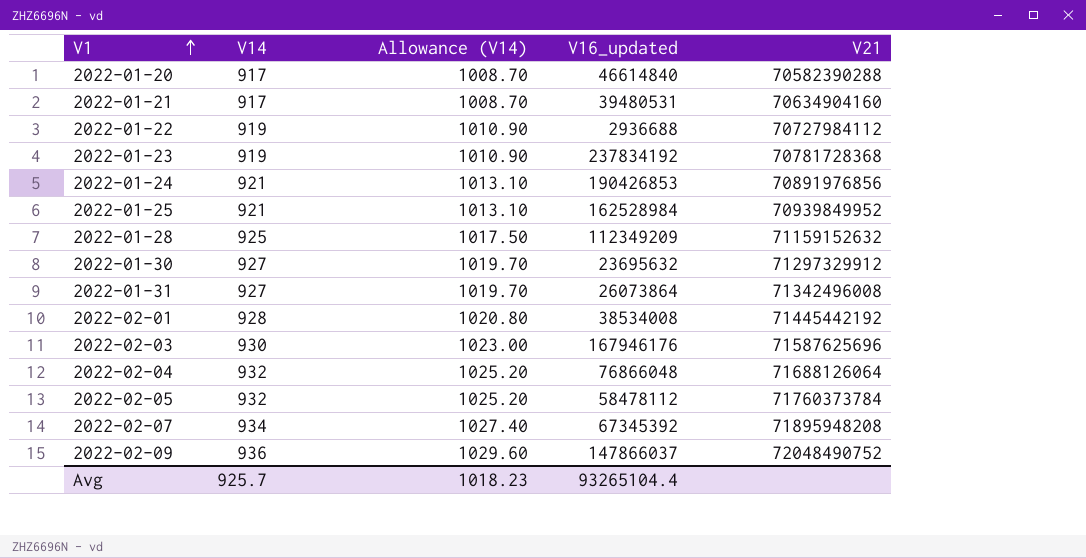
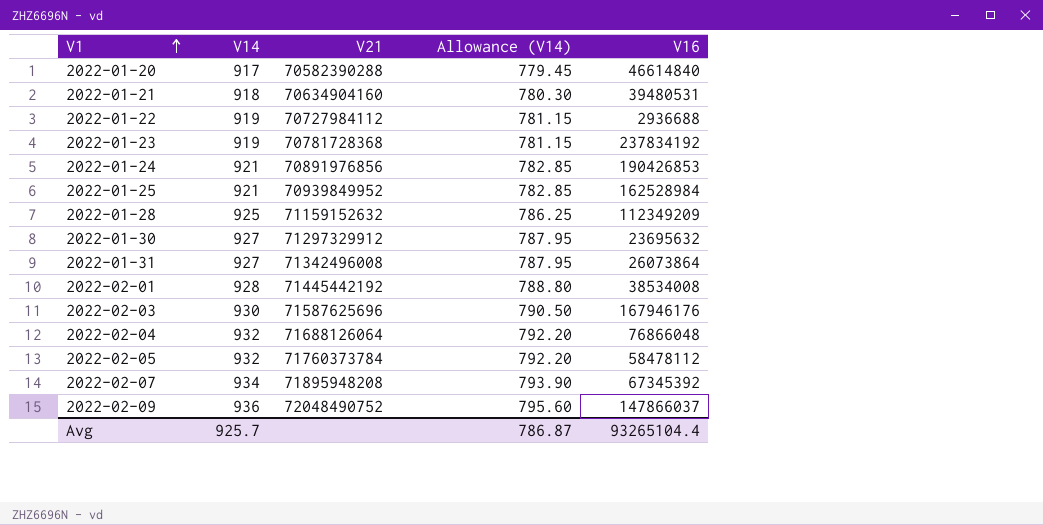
column V21 | position: 5 -> 3
column Allowance (V14) | formula: [V14] * 1.1 -> [V14] * 0.85
column name: V16_updated -> V16
2022-01-21 | V14: 917 -> 918
Avg | Allowance (V14): 1018.23 -> 786.87

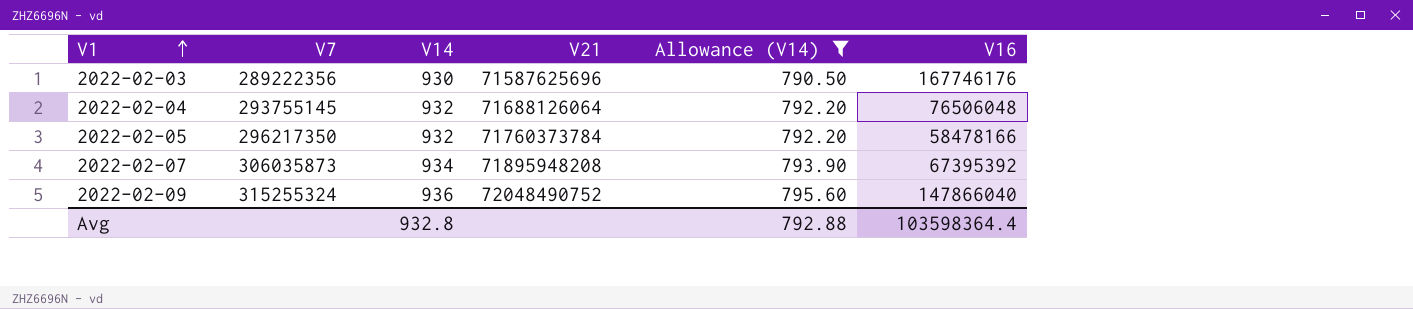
filter: none -> Allowance (V14) >= 790.50
column V7 | position: none -> 2
2022-02-03 | V16: 167946176 -> 167746176
2022-02-04 | V16: 76866048 -> 76506048
2022-02-05 | V16: 58478112 -> 58478166
2022-02-07 | V16: 67345392 -> 67395392
2022-02-09 | V16: 147866037 -> 147866040
Avg | V14: 925.7 -> 932.8
Avg | Allowance (V14): 786.87 -> 792.88
Avg | V16: 93265104.4 -> 103598364.4

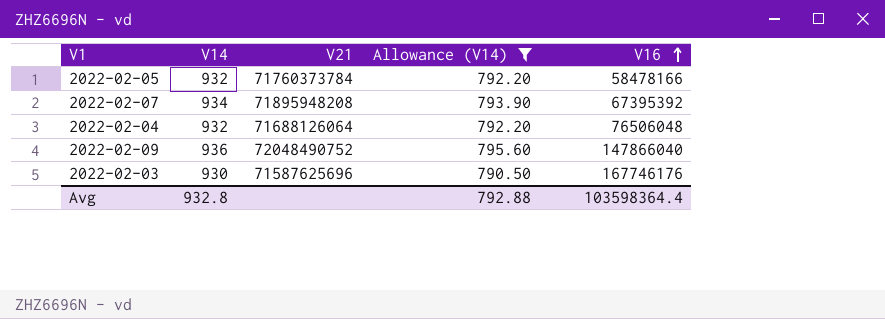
row order: V1 ascending -> V16 ascending
column V7 | position: 2 -> none

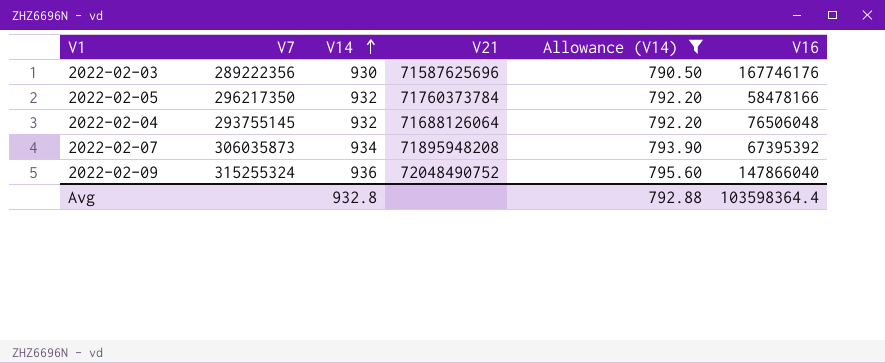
row order: V16 ascending -> V14 ascending
column V7 | position: none -> 2

